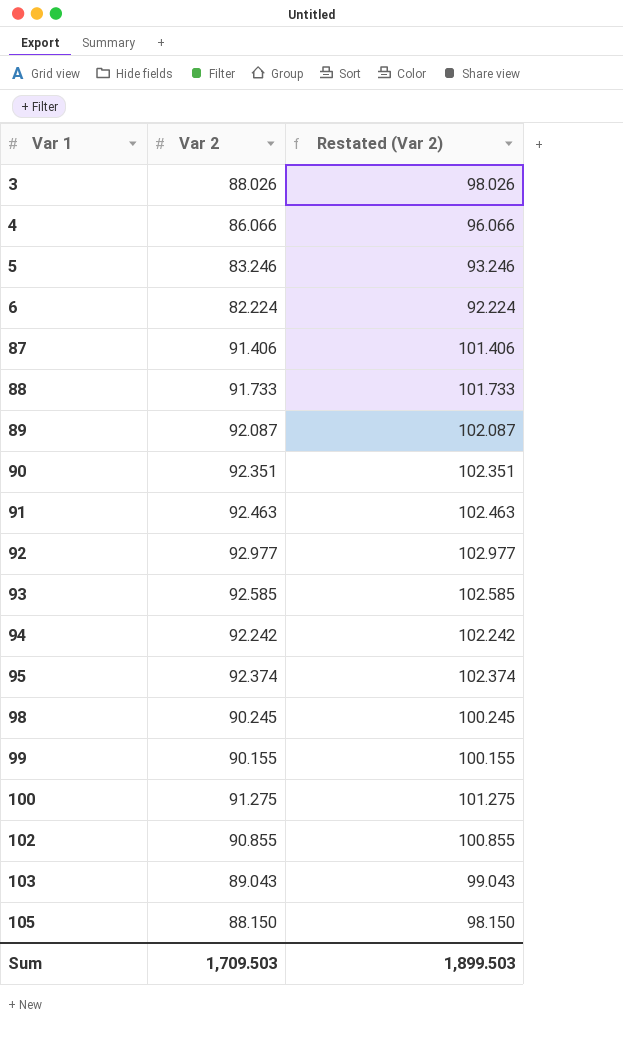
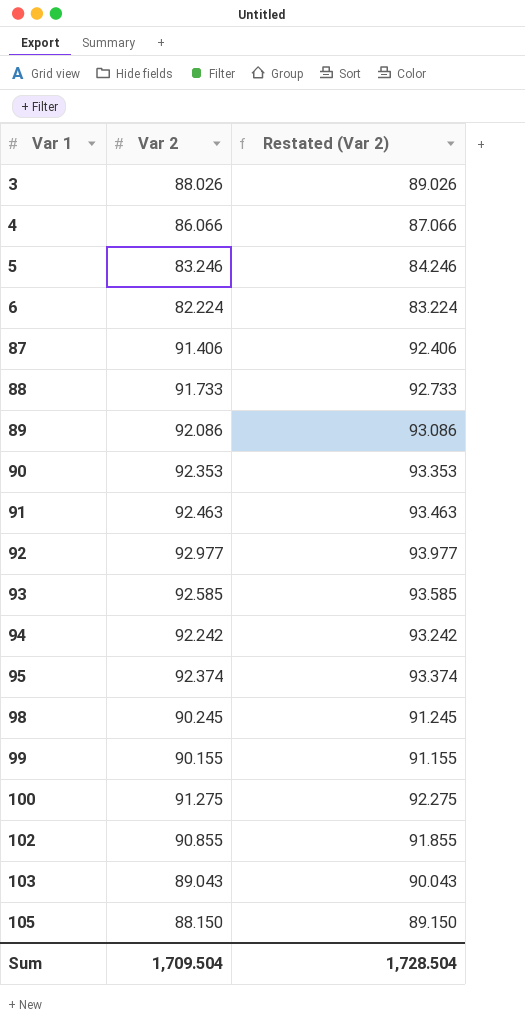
column Restated (Var 2) | formula: [Var 2] + 10 -> [Var 2] + 1
89 | Var 2: 92.087 -> 92.086
90 | Var 2: 92.351 -> 92.353
Sum | Var 2: 1,709.503 -> 1,709.504
Sum | Restated (Var 2): 1,899.503 -> 1,728.504

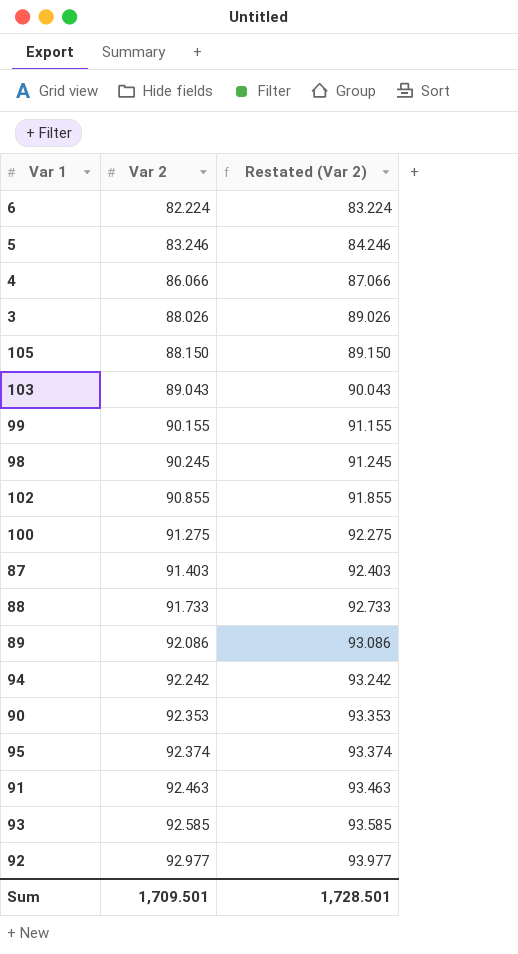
row order: Var 1 ascending -> Var 2 ascending
87 | Var 2: 91.406 -> 91.403
87 | Restated (Var 2): 92.406 -> 92.403
Sum | Var 2: 1,709.504 -> 1,709.501
Sum | Restated (Var 2): 1,728.504 -> 1,728.501

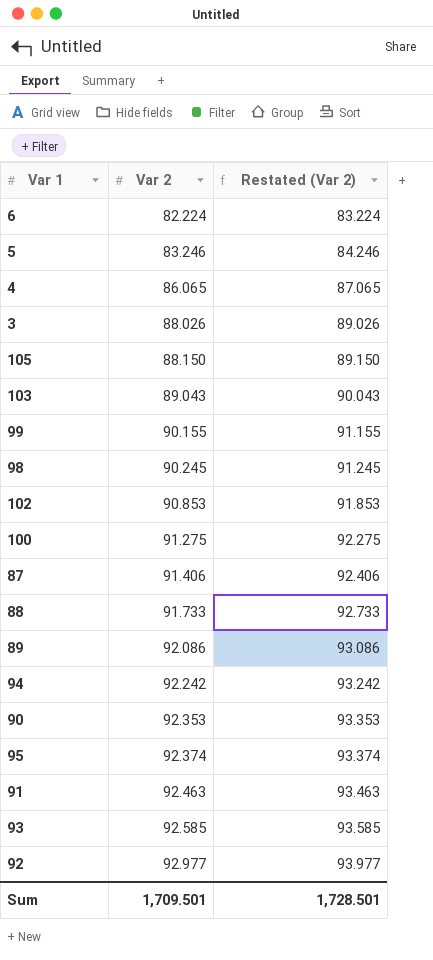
4 | Var 2: 86.066 -> 86.065
4 | Restated (Var 2): 87.066 -> 87.065
102 | Var 2: 90.855 -> 90.853
102 | Restated (Var 2): 91.855 -> 91.853
87 | Var 2: 91.403 -> 91.406
87 | Restated (Var 2): 92.403 -> 92.406

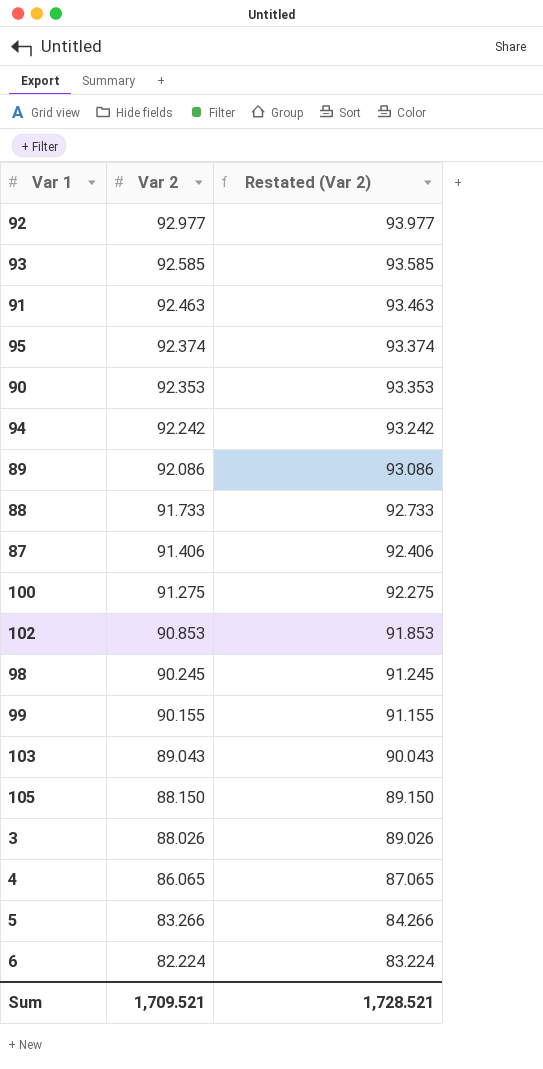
row order: Var 2 ascending -> Var 2 descending
5 | Var 2: 83.246 -> 83.266
5 | Restated (Var 2): 84.246 -> 84.266
Sum | Var 2: 1,709.501 -> 1,709.521
Sum | Restated (Var 2): 1,728.501 -> 1,728.521

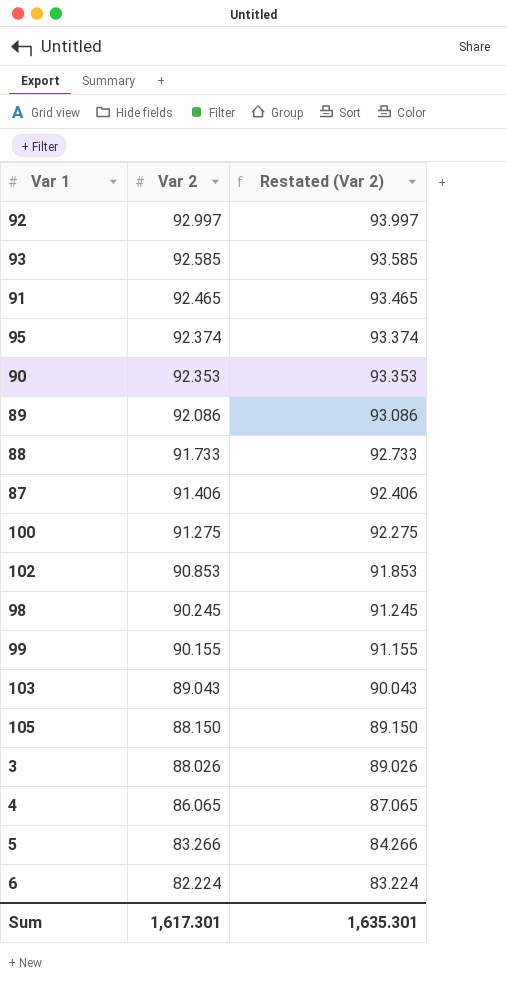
row 94: 92.242 | 93.242 -> none
92 | Var 2: 92.977 -> 92.997
92 | Restated (Var 2): 93.977 -> 93.997
91 | Var 2: 92.463 -> 92.465
91 | Restated (Var 2): 93.463 -> 93.465
Sum | Var 2: 1,709.521 -> 1,617.301
Sum | Restated (Var 2): 1,728.521 -> 1,635.301

